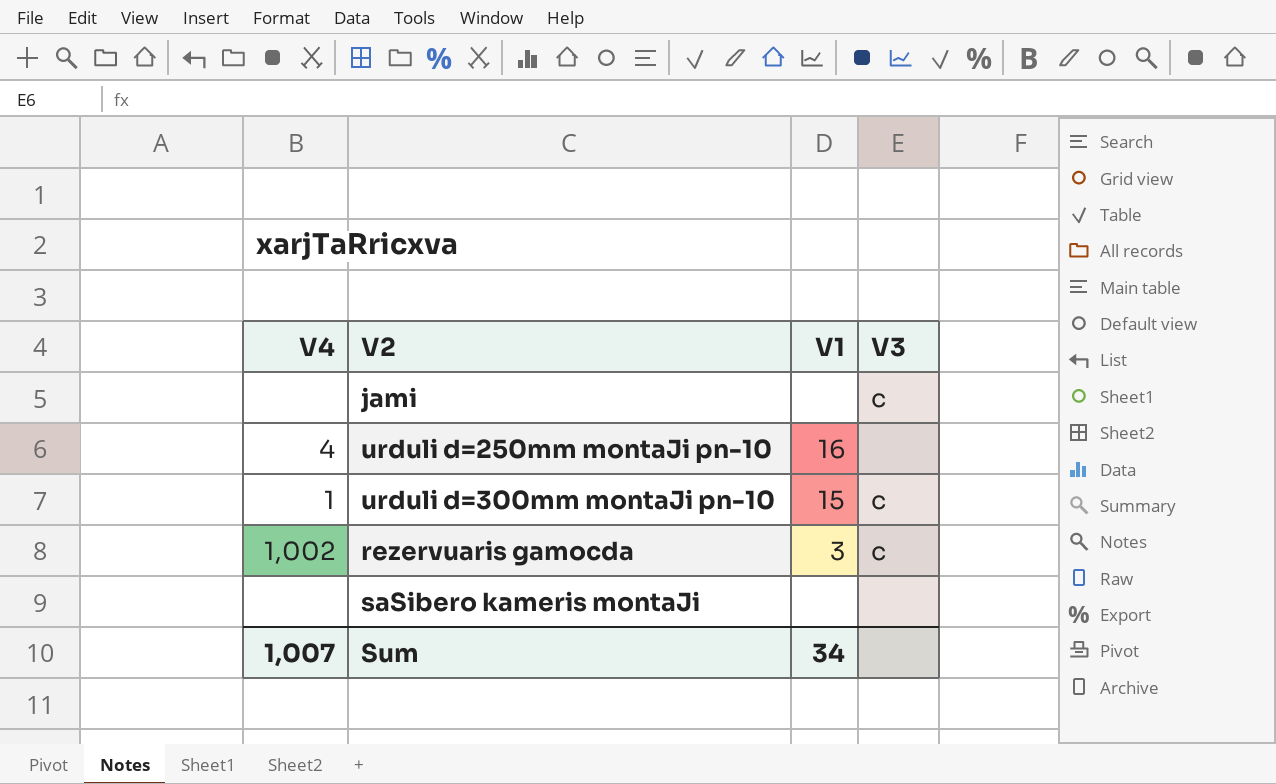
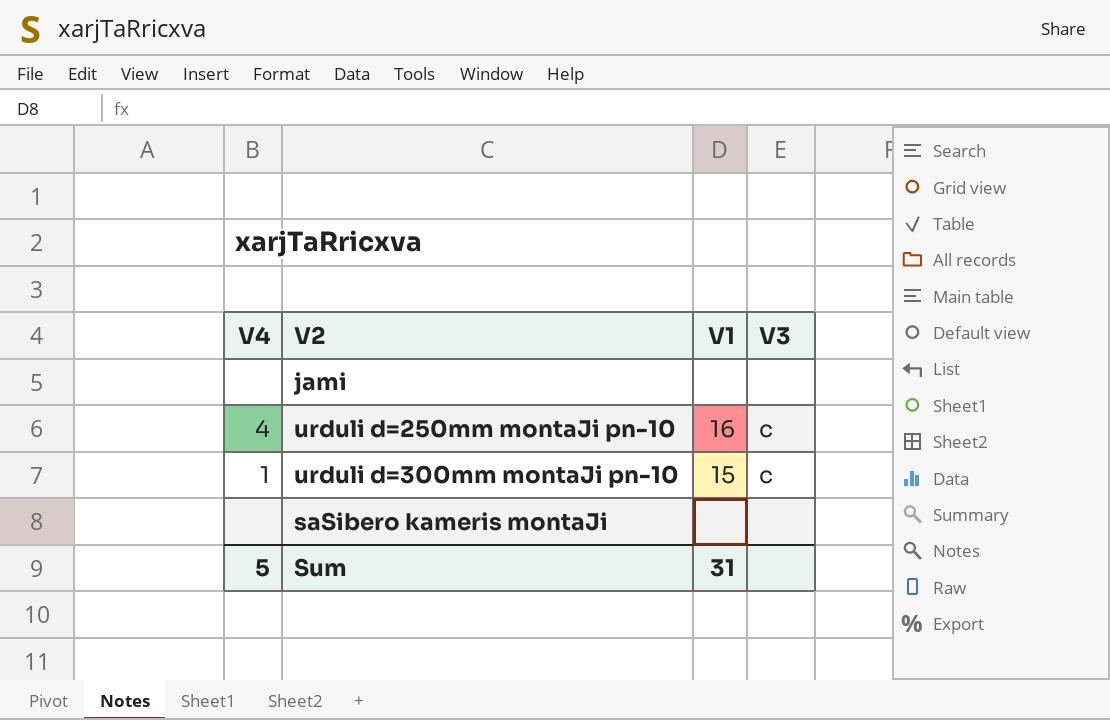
row rezervuaris gamocda: 1,002 | 3 | c -> none
jami | V3: c -> none
urduli d=250mm montaJi pn-10 | V3: none -> c
Sum | V4: 1,007 -> 5
Sum | V1: 34 -> 31

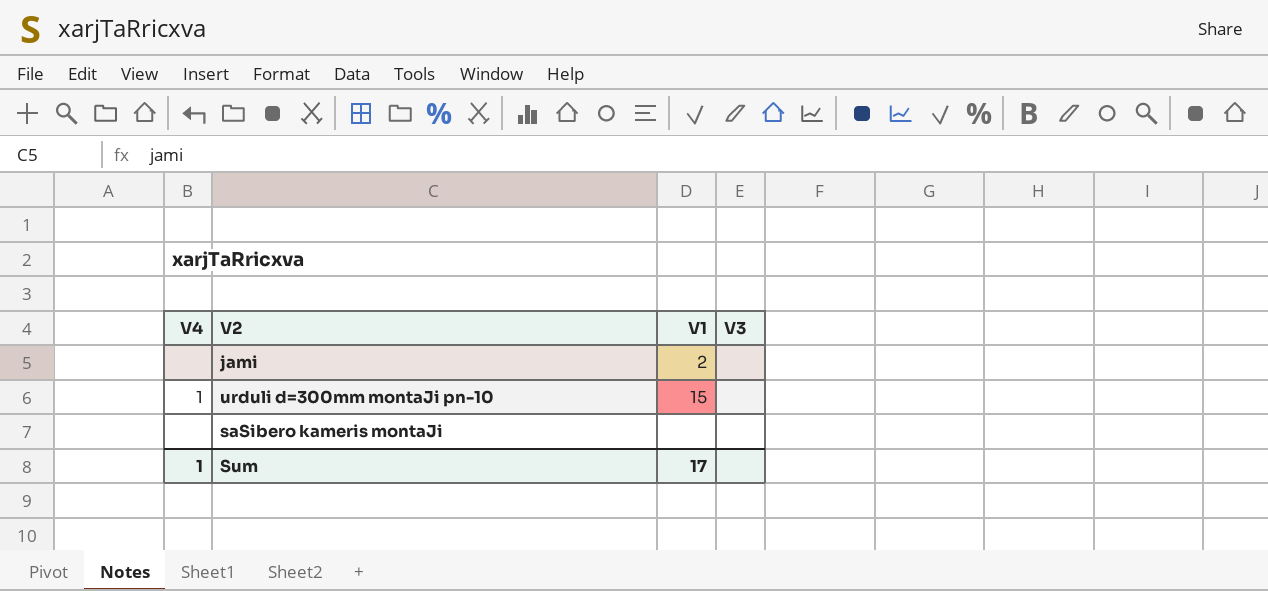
row urduli d=250mm montaJi pn-10: 4 | 16 | c -> none
jami | V1: none -> 2
urduli d=300mm montaJi pn-10 | V3: c -> none
Sum | V4: 5 -> 1
Sum | V1: 31 -> 17

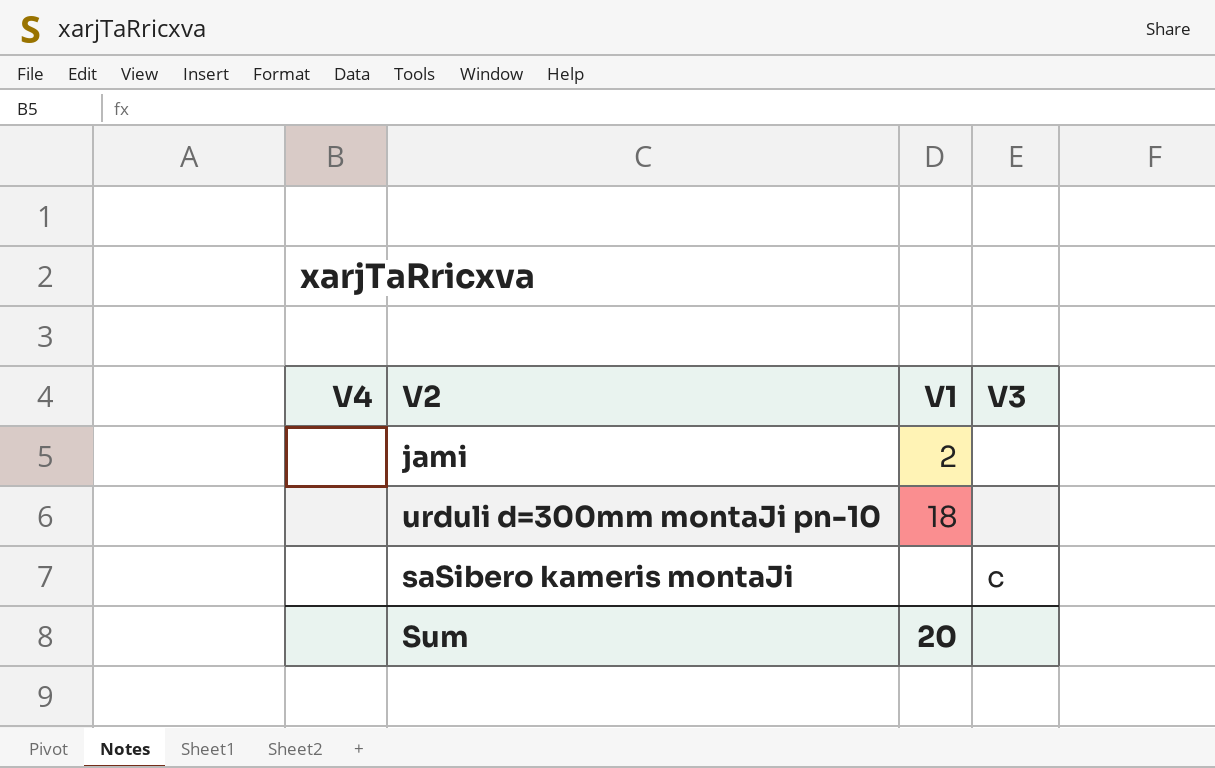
urduli d=300mm montaJi pn-10 | V4: 1 -> none
urduli d=300mm montaJi pn-10 | V1: 15 -> 18
saSibero kameris montaJi | V3: none -> c
Sum | V4: 1 -> none
Sum | V1: 17 -> 20

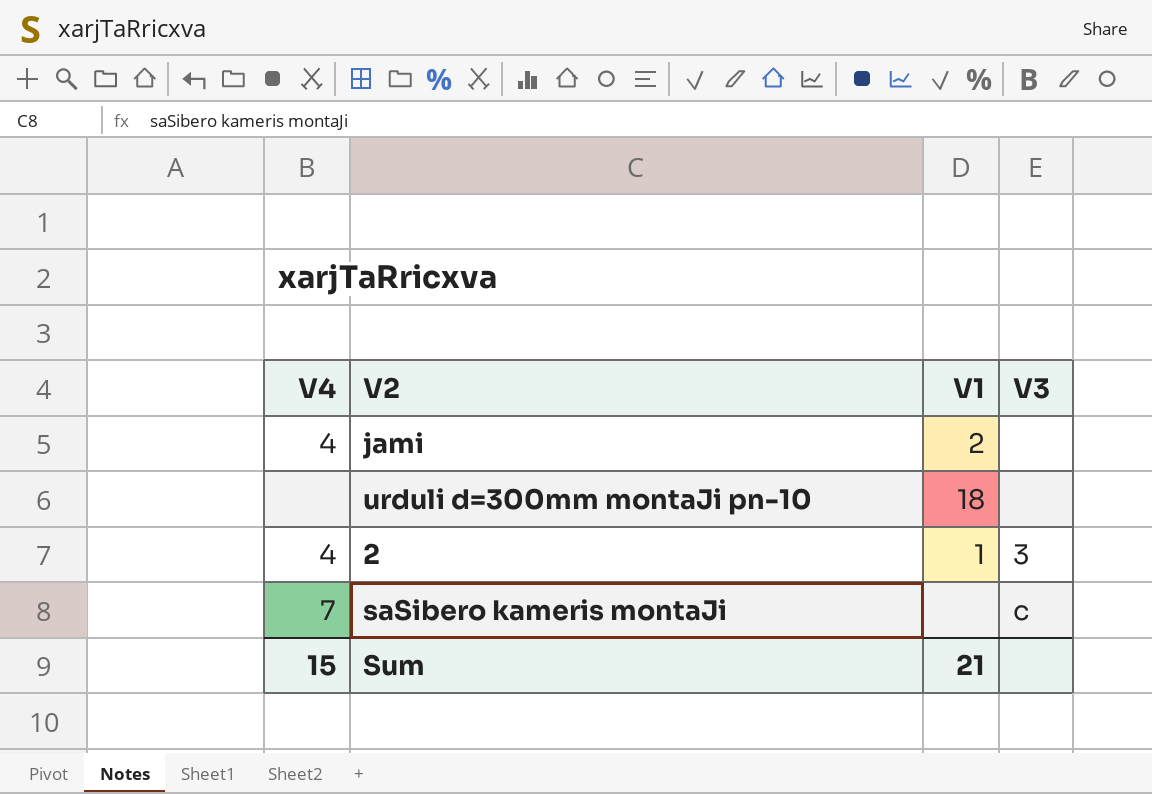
jami | V4: none -> 4
row 2: none -> 4 | 1 | 3
saSibero kameris montaJi | V4: none -> 7
Sum | V4: none -> 15
Sum | V1: 20 -> 21

